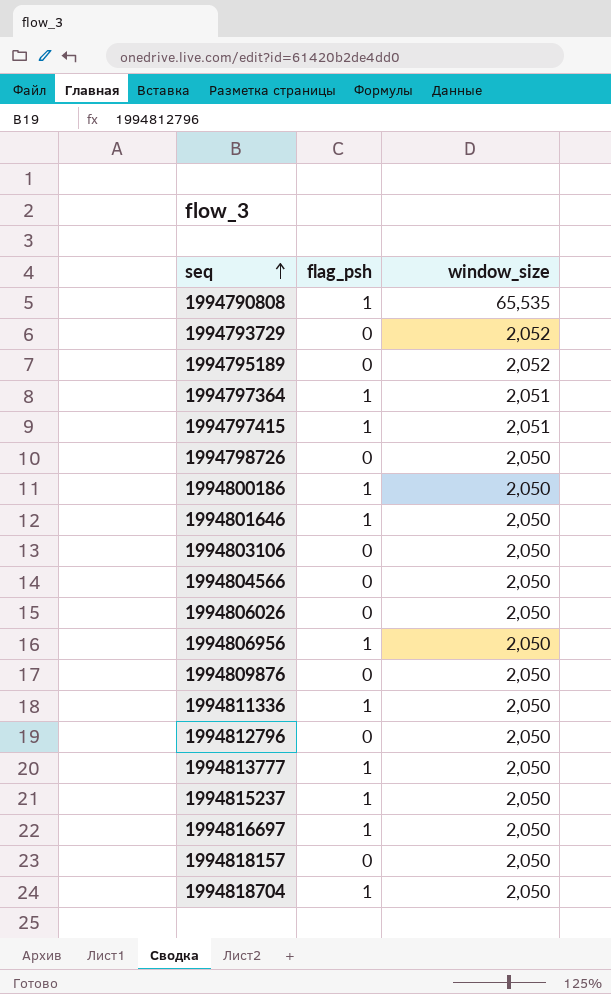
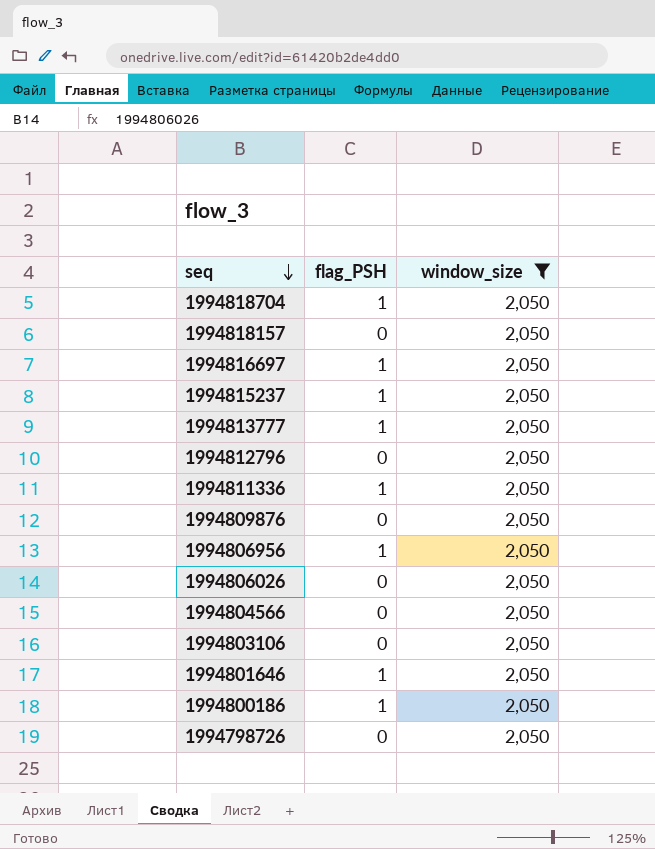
filter: none -> window_size = 2,050
row order: seq ascending -> seq descending
column name: flag_psh -> flag_PSH

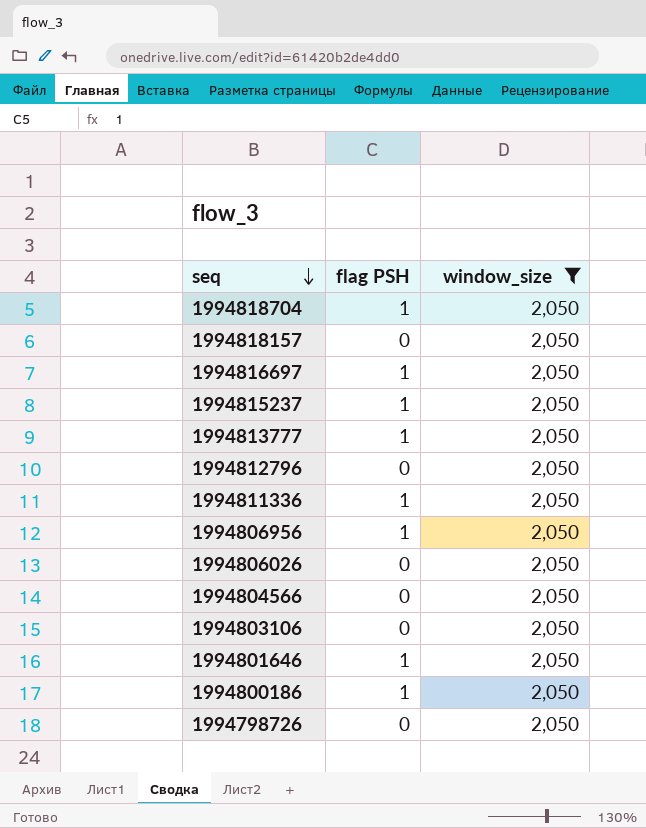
column name: flag_PSH -> flag PSH
row 1994809876: 0 | 2,050 -> none

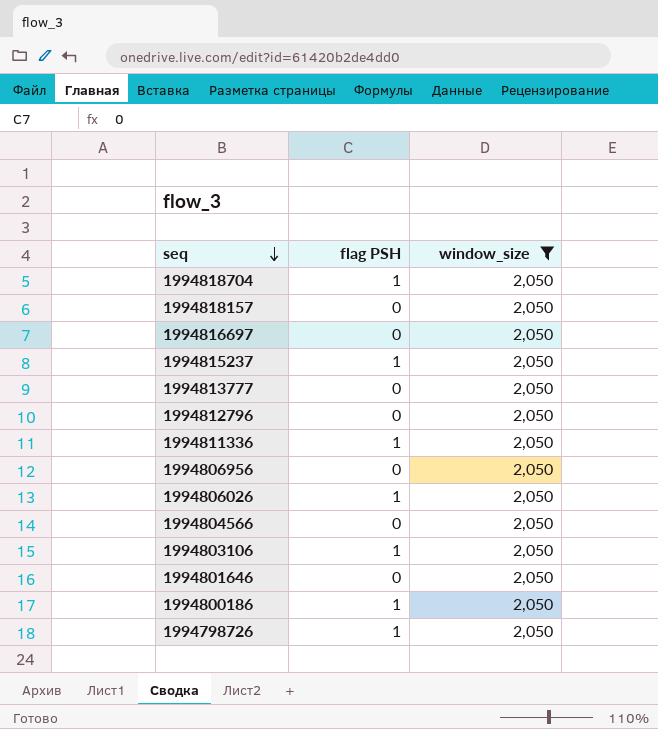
1994816697 | flag PSH: 1 -> 0
1994813777 | flag PSH: 1 -> 0
1994806956 | flag PSH: 1 -> 0
1994806026 | flag PSH: 0 -> 1
1994803106 | flag PSH: 0 -> 1
1994801646 | flag PSH: 1 -> 0
1994798726 | flag PSH: 0 -> 1

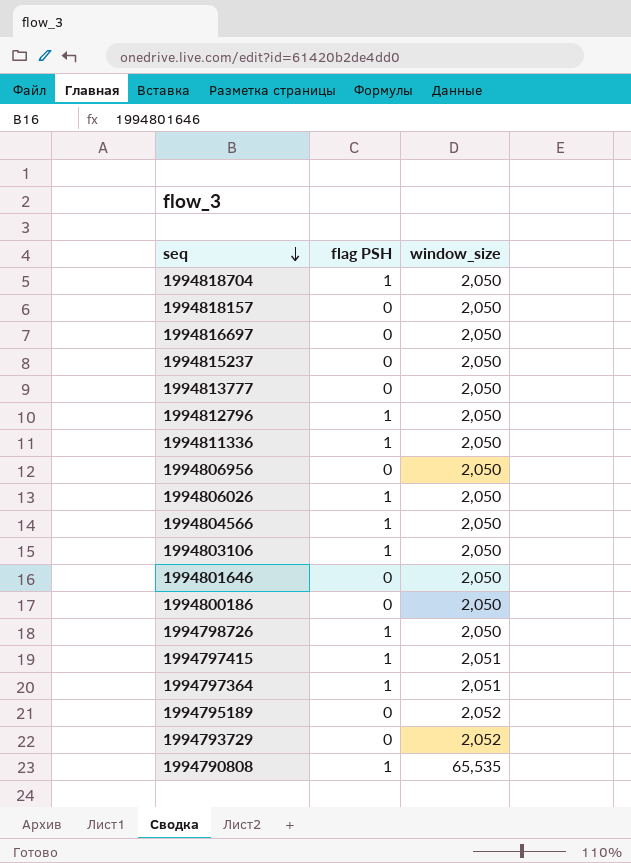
filter: window_size = 2,050 -> none
1994815237 | flag PSH: 1 -> 0
1994812796 | flag PSH: 0 -> 1
1994804566 | flag PSH: 0 -> 1
1994800186 | flag PSH: 1 -> 0

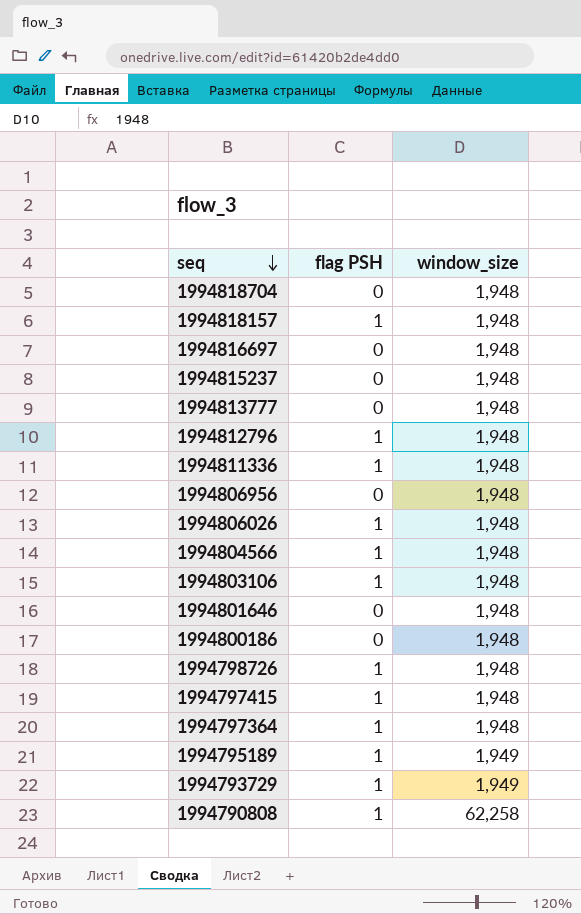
1994818704 | flag PSH: 1 -> 0
1994818704 | window_size: 2,050 -> 1,948
1994818157 | flag PSH: 0 -> 1
1994818157 | window_size: 2,050 -> 1,948
1994816697 | window_size: 2,050 -> 1,948
1994815237 | window_size: 2,050 -> 1,948
1994813777 | window_size: 2,050 -> 1,948
1994812796 | window_size: 2,050 -> 1,948
1994811336 | window_size: 2,050 -> 1,948
1994806956 | window_size: 2,050 -> 1,948
1994806026 | window_size: 2,050 -> 1,948
1994804566 | window_size: 2,050 -> 1,948
1994803106 | window_size: 2,050 -> 1,948
1994801646 | window_size: 2,050 -> 1,948
1994800186 | window_size: 2,050 -> 1,948
1994798726 | window_size: 2,050 -> 1,948
1994797415 | window_size: 2,051 -> 1,948
1994797364 | window_size: 2,051 -> 1,948
1994795189 | flag PSH: 0 -> 1
1994795189 | window_size: 2,052 -> 1,949
1994793729 | flag PSH: 0 -> 1
1994793729 | window_size: 2,052 -> 1,949
1994790808 | window_size: 65,535 -> 62,258

